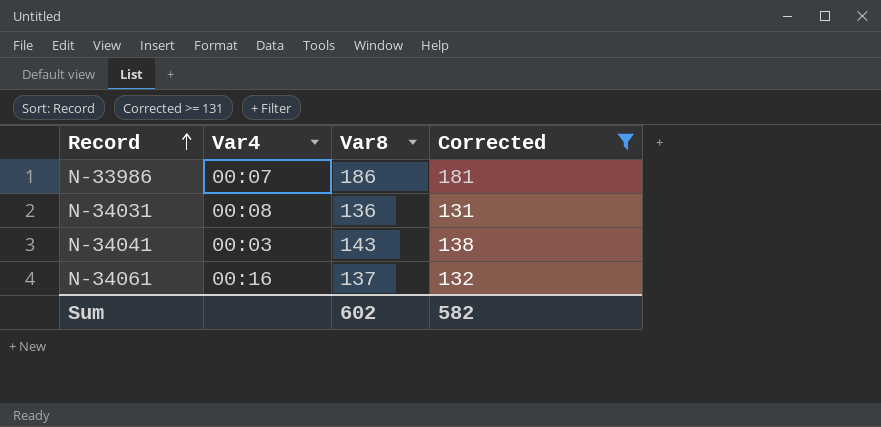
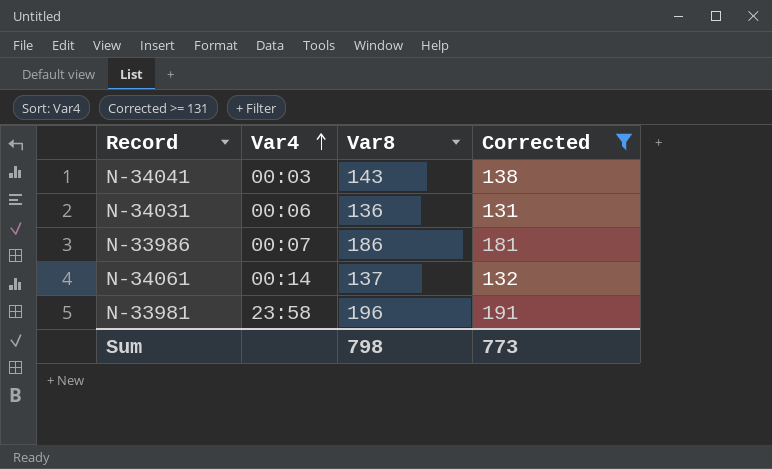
row order: Record ascending -> Var4 ascending
N-34031 | Var4: 00:08 -> 00:06
N-34061 | Var4: 00:16 -> 00:14
row N-33981: none -> 23:58 | 196 | 191
Sum | Var8: 602 -> 798
Sum | Corrected: 582 -> 773

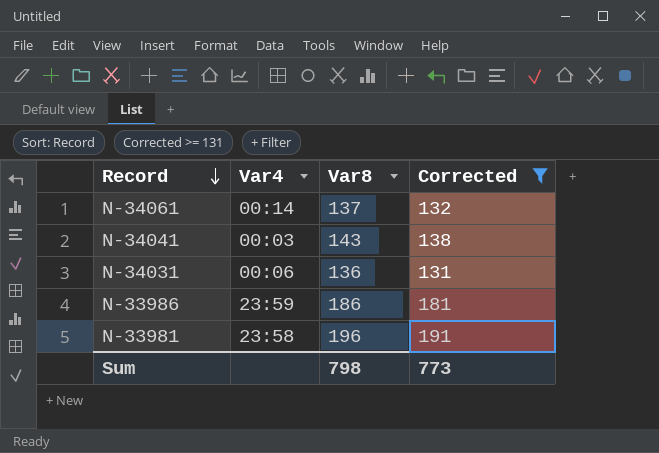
row order: Var4 ascending -> Record descending
N-33986 | Var4: 00:07 -> 23:59

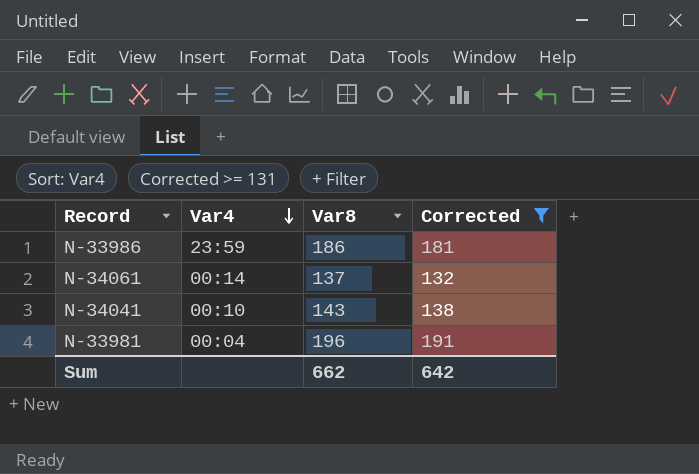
row order: Record descending -> Var4 descending
row N-34031: 00:06 | 136 | 131 -> none
N-34041 | Var4: 00:03 -> 00:10
N-33981 | Var4: 23:58 -> 00:04
Sum | Var8: 798 -> 662
Sum | Corrected: 773 -> 642

